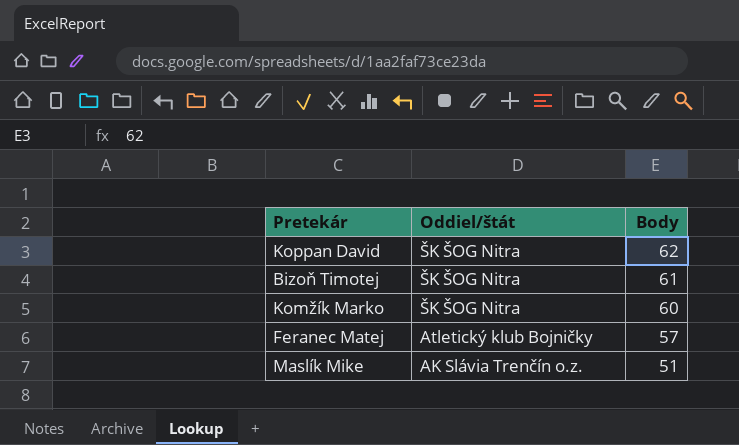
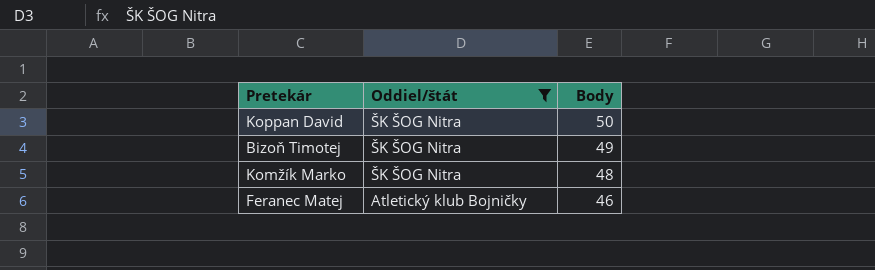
filter: none -> Oddiel/štát != AK Slávia Trenčín o.z.
Koppan David | Body: 62 -> 50
Bizoň Timotej | Body: 61 -> 49
Komžík Marko | Body: 60 -> 48
Feranec Matej | Body: 57 -> 46

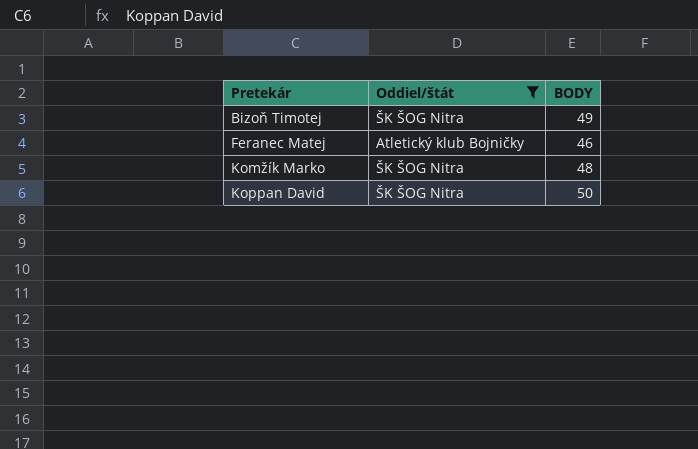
row order: Oddiel/štát descending -> Pretekár ascending
column name: Body -> BODY

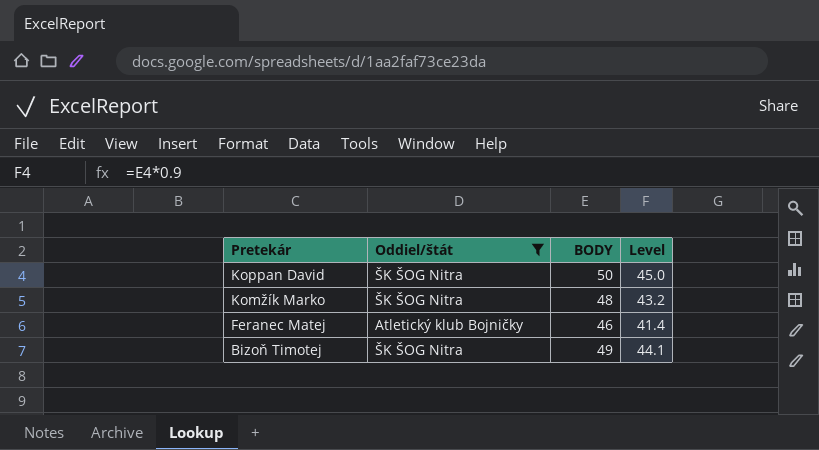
row order: Pretekár ascending -> Pretekár descending
column Level | formula: none -> [BODY] * 0.9

